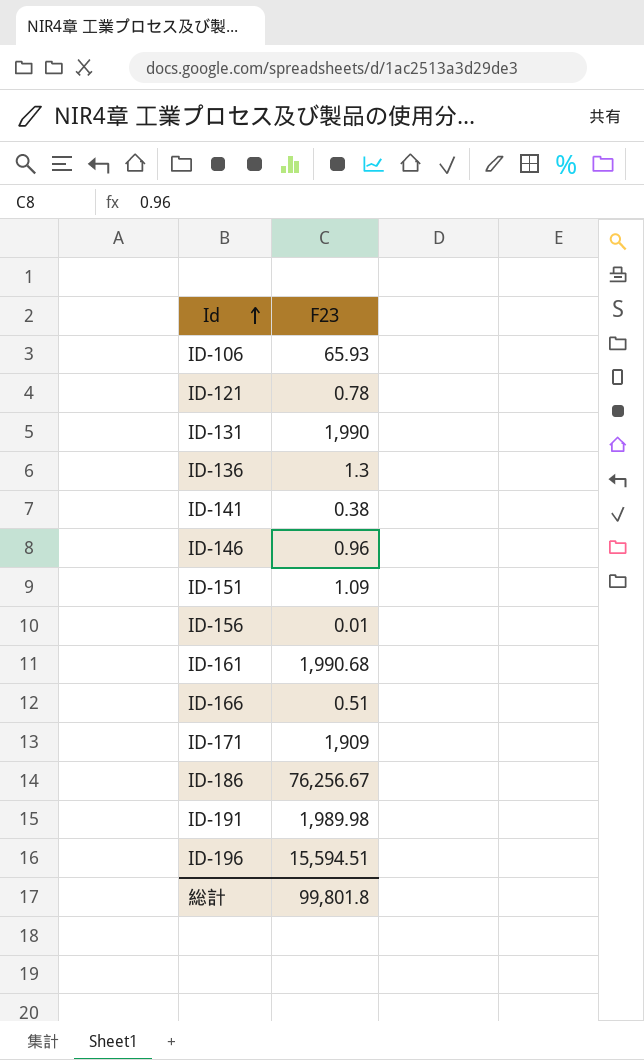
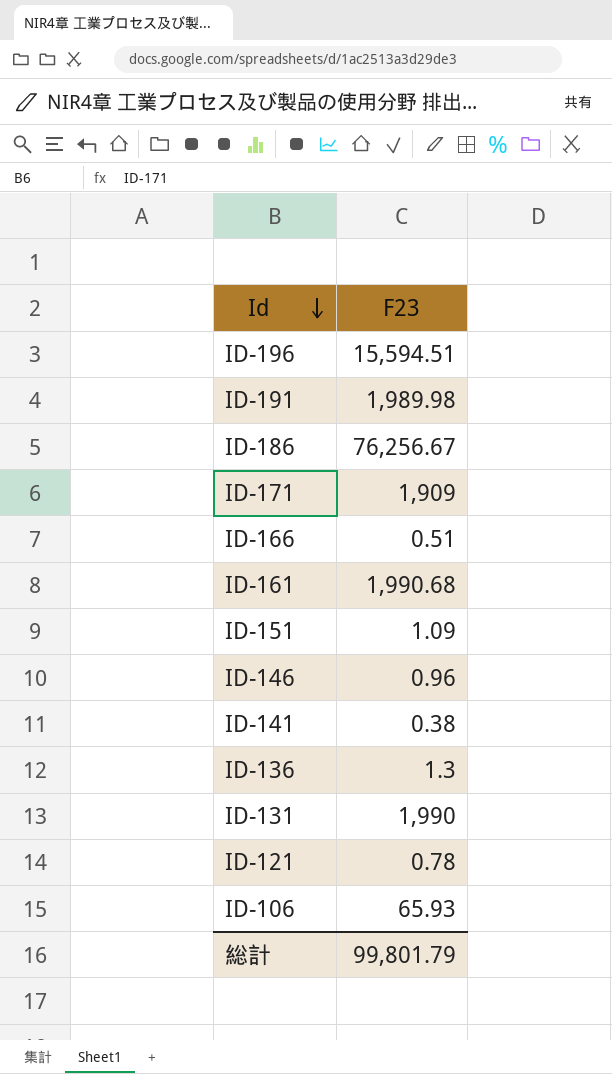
row order: Id ascending -> Id descending
row ID-156: 0.01 -> none
総計 | F23: 99,801.8 -> 99,801.79

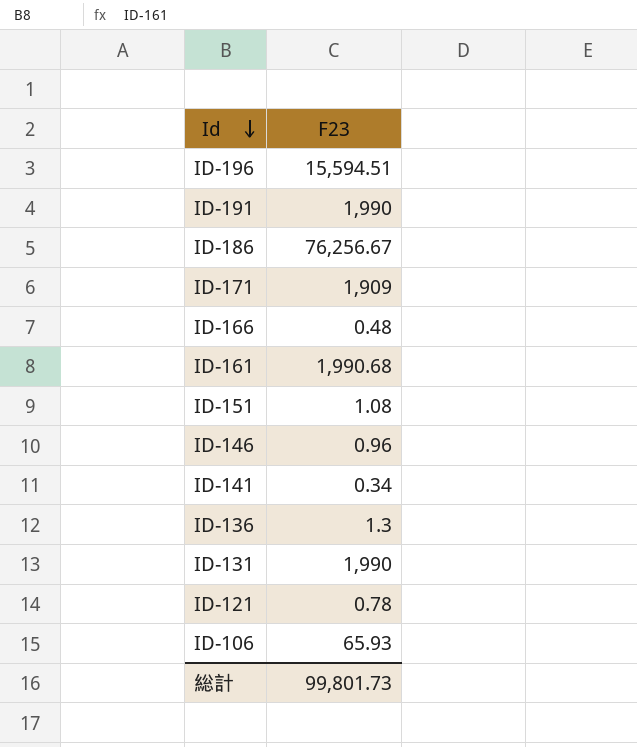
ID-191 | F23: 1,989.98 -> 1,990
ID-166 | F23: 0.51 -> 0.48
ID-151 | F23: 1.09 -> 1.08
ID-141 | F23: 0.38 -> 0.34
総計 | F23: 99,801.79 -> 99,801.73

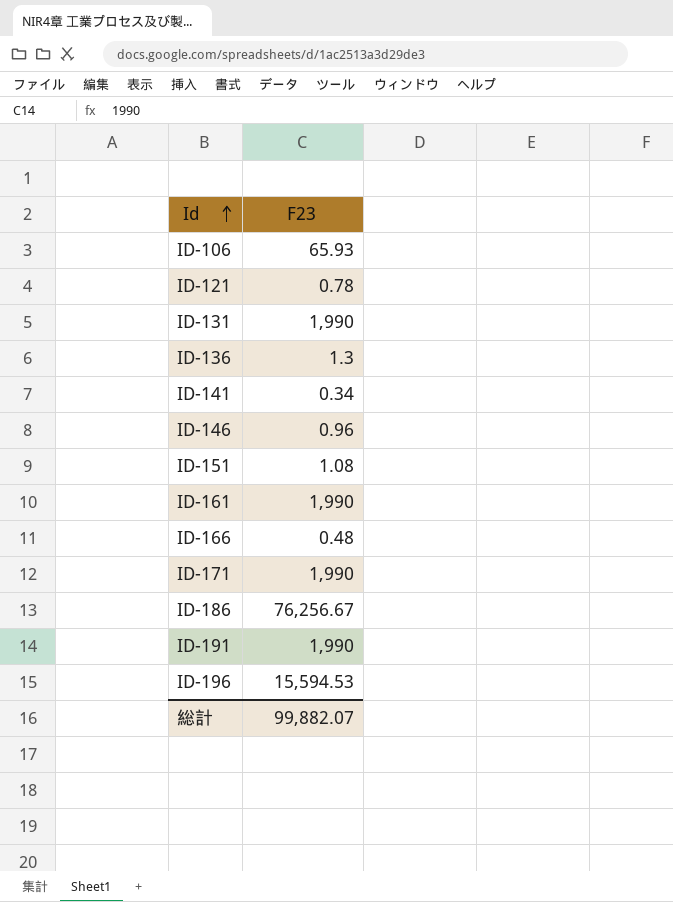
row order: Id descending -> Id ascending
ID-161 | F23: 1,990.68 -> 1,990
ID-171 | F23: 1,909 -> 1,990
ID-196 | F23: 15,594.51 -> 15,594.53
総計 | F23: 99,801.73 -> 99,882.07

